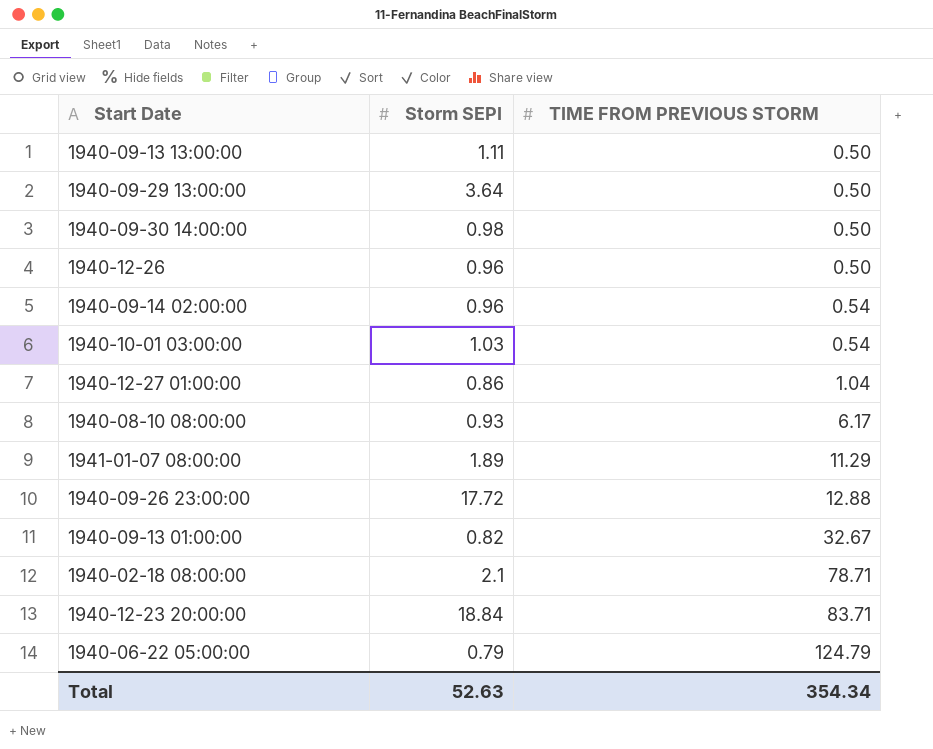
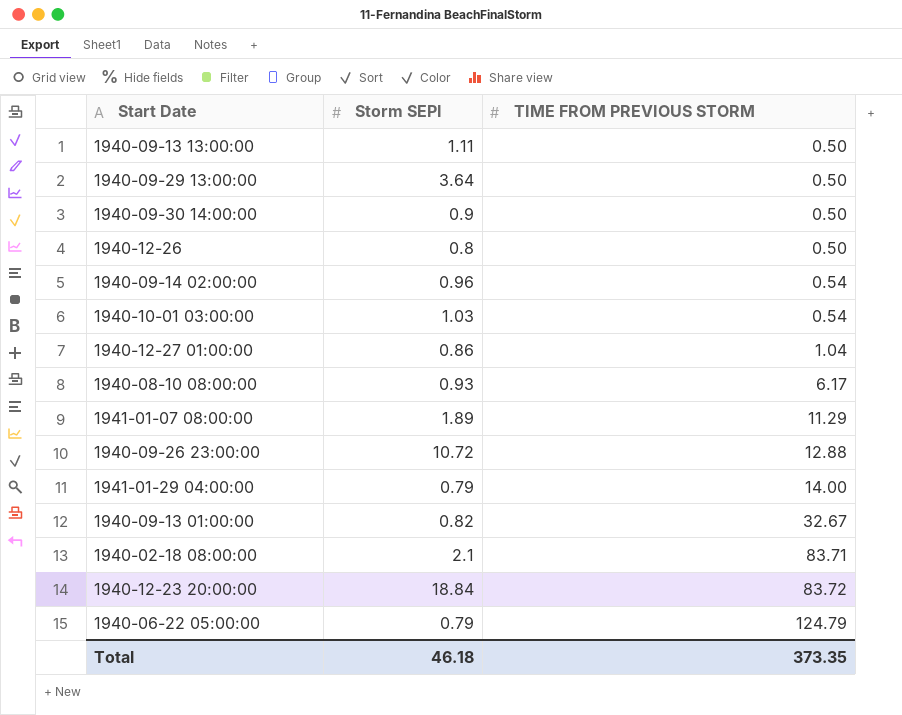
1940-09-30 14:00:00 | Storm SEPI: 0.98 -> 0.9
1940-12-26 | Storm SEPI: 0.96 -> 0.8
1940-09-26 23:00:00 | Storm SEPI: 17.72 -> 10.72
row 1941-01-29 04:00:00: none -> 0.79 | 14.00
1940-02-18 08:00:00 | TIME FROM PREVIOUS STORM: 78.71 -> 83.71
1940-12-23 20:00:00 | TIME FROM PREVIOUS STORM: 83.71 -> 83.72
Total | Storm SEPI: 52.63 -> 46.18
Total | TIME FROM PREVIOUS STORM: 354.34 -> 373.35

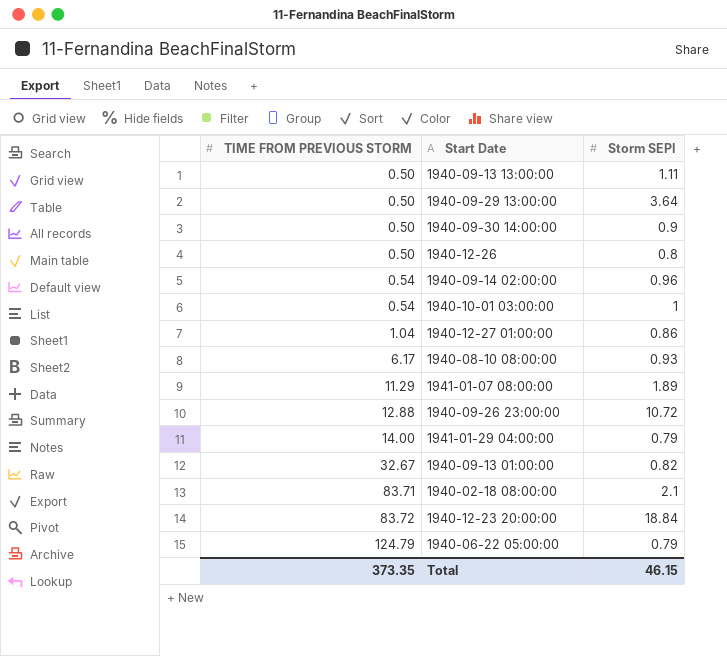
column TIME FROM PREVIOUS STORM | position: 3 -> 1
1940-10-01 03:00:00 | Storm SEPI: 1.03 -> 1
Total | Storm SEPI: 46.18 -> 46.15

